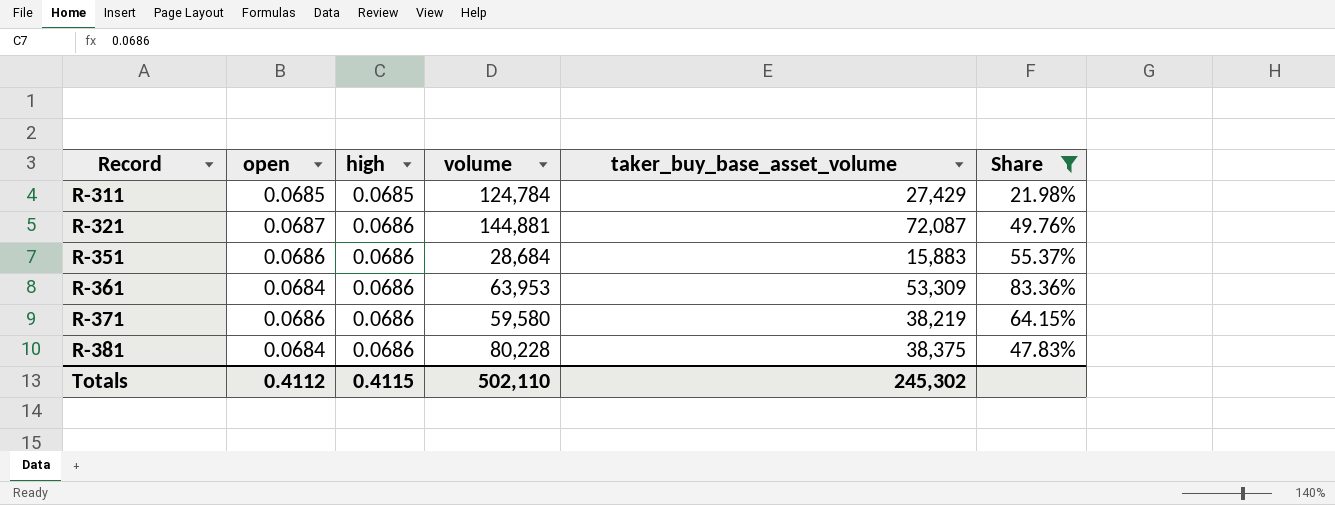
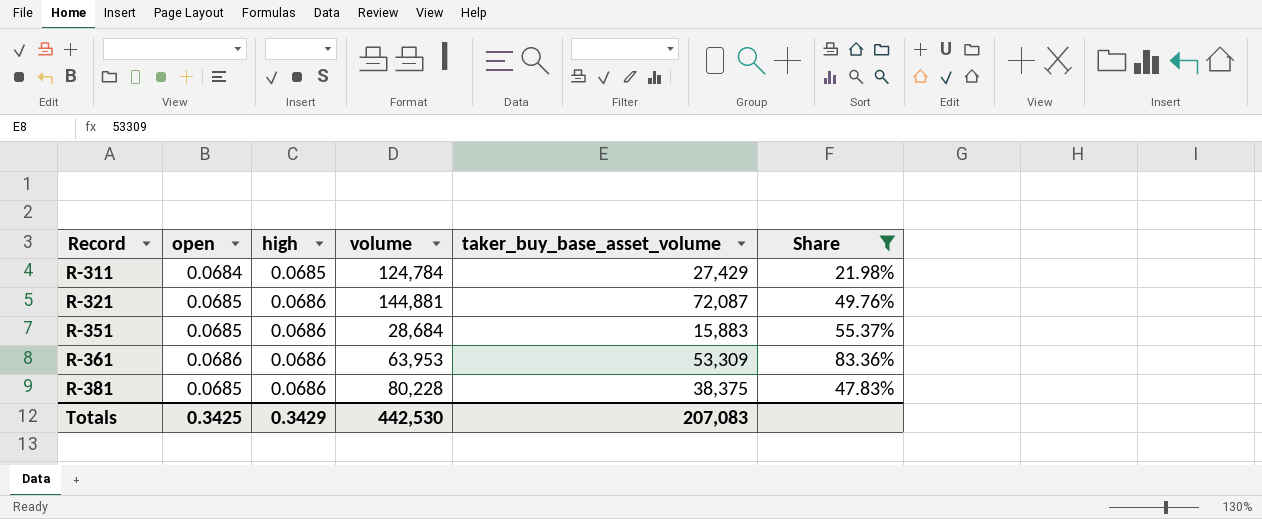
row R-371: 0.0686 | 0.0686 | 59,580 | 38,219 | 64.15% -> none
R-311 | open: 0.0685 -> 0.0684
R-321 | open: 0.0687 -> 0.0685
R-351 | open: 0.0686 -> 0.0685
R-361 | open: 0.0684 -> 0.0686
R-381 | open: 0.0684 -> 0.0685
Totals | open: 0.4112 -> 0.3425
Totals | high: 0.4115 -> 0.3429
Totals | volume: 502,110 -> 442,530
Totals | taker_buy_base_asset_volume: 245,302 -> 207,083

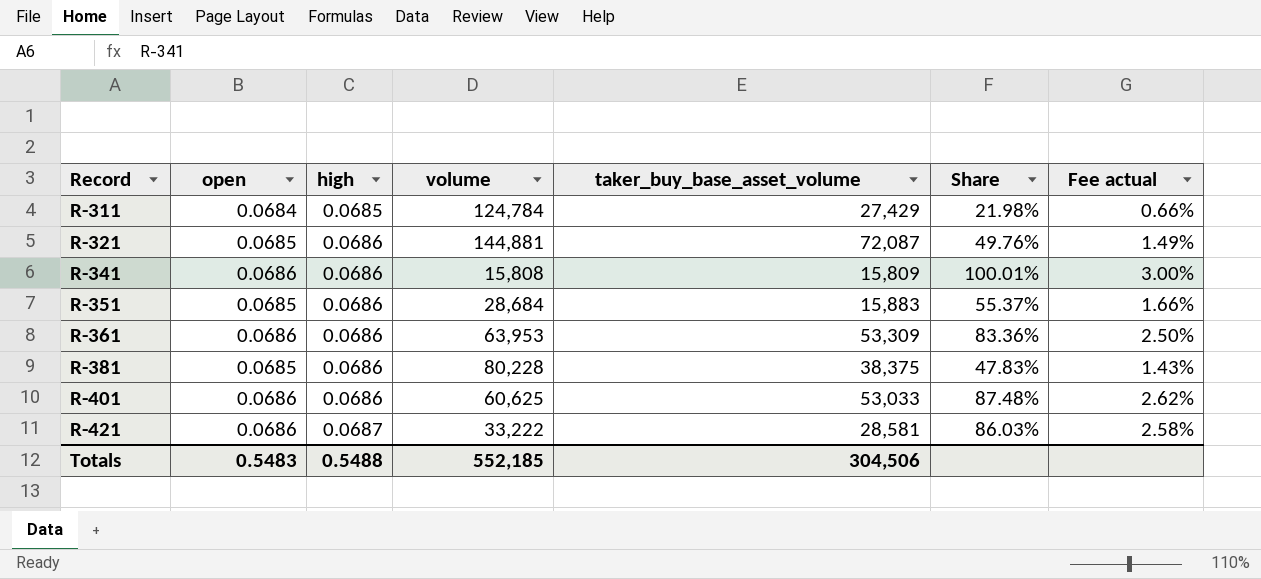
filter: Share <= 83.36% -> none
column Fee actual | formula: none -> [Share] * 0.03
Totals | open: 0.3425 -> 0.5483
Totals | high: 0.3429 -> 0.5488
Totals | volume: 442,530 -> 552,185
Totals | taker_buy_base_asset_volume: 207,083 -> 304,506

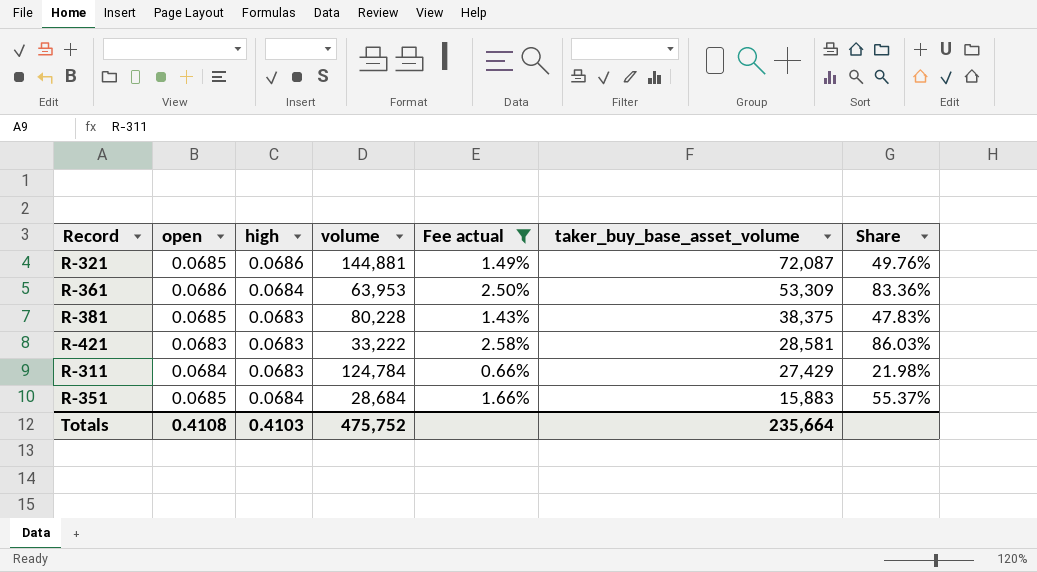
filter: none -> Fee actual <= 2.58%
row order: Record ascending -> taker_buy_base_asset_volume descending
column Fee actual | position: 7 -> 5
R-361 | high: 0.0686 -> 0.0684
R-381 | high: 0.0686 -> 0.0683
R-421 | open: 0.0686 -> 0.0683
R-421 | high: 0.0687 -> 0.0683
R-311 | high: 0.0685 -> 0.0683
R-351 | high: 0.0686 -> 0.0684
Totals | open: 0.5483 -> 0.4108
Totals | high: 0.5488 -> 0.4103
Totals | volume: 552,185 -> 475,752
Totals | taker_buy_base_asset_volume: 304,506 -> 235,664

